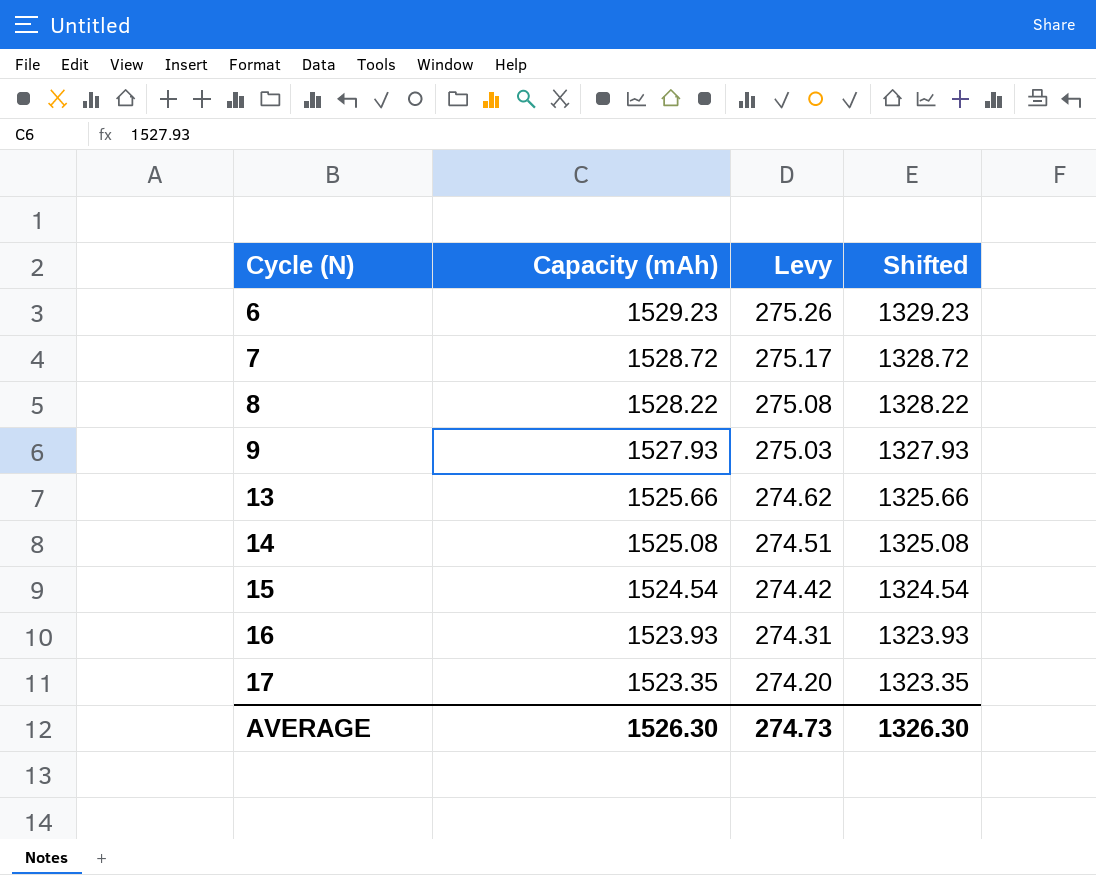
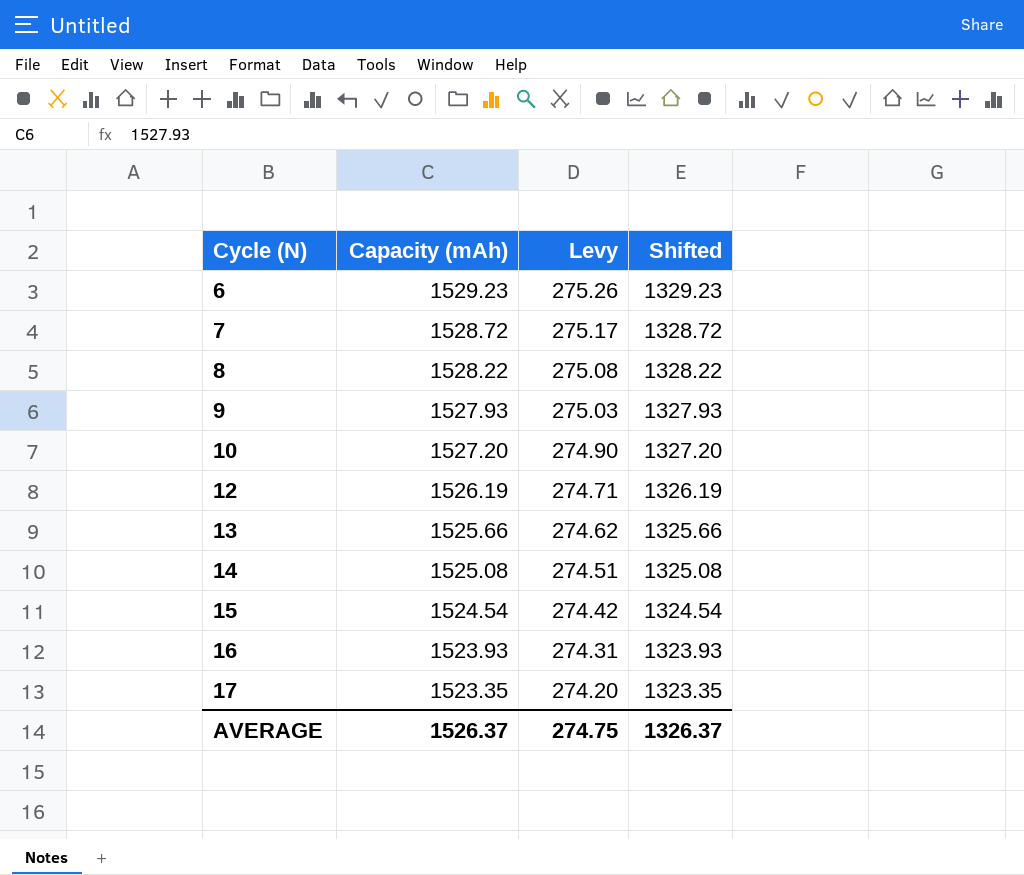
row 10: none -> 1527.20 | 274.90 | 1327.20
row 12: none -> 1526.19 | 274.71 | 1326.19
AVERAGE | Capacity (mAh): 1526.30 -> 1526.37
AVERAGE | Levy: 274.73 -> 274.75
AVERAGE | Shifted: 1326.30 -> 1326.37

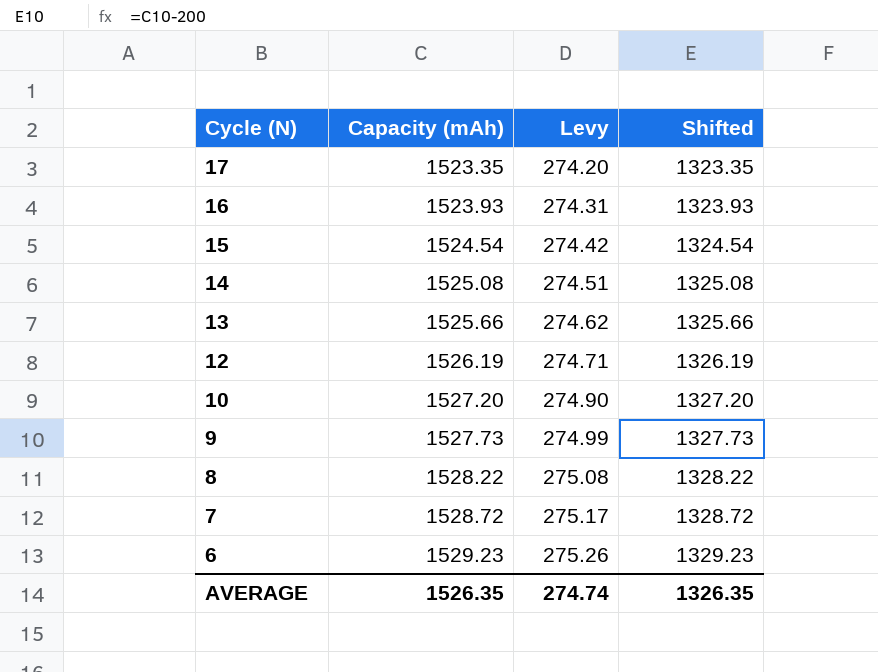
row order: Cycle (N) ascending -> Cycle (N) descending
9 | Capacity (mAh): 1527.93 -> 1527.73
9 | Levy: 275.03 -> 274.99
9 | Shifted: 1327.93 -> 1327.73
AVERAGE | Capacity (mAh): 1526.37 -> 1526.35
AVERAGE | Levy: 274.75 -> 274.74
AVERAGE | Shifted: 1326.37 -> 1326.35

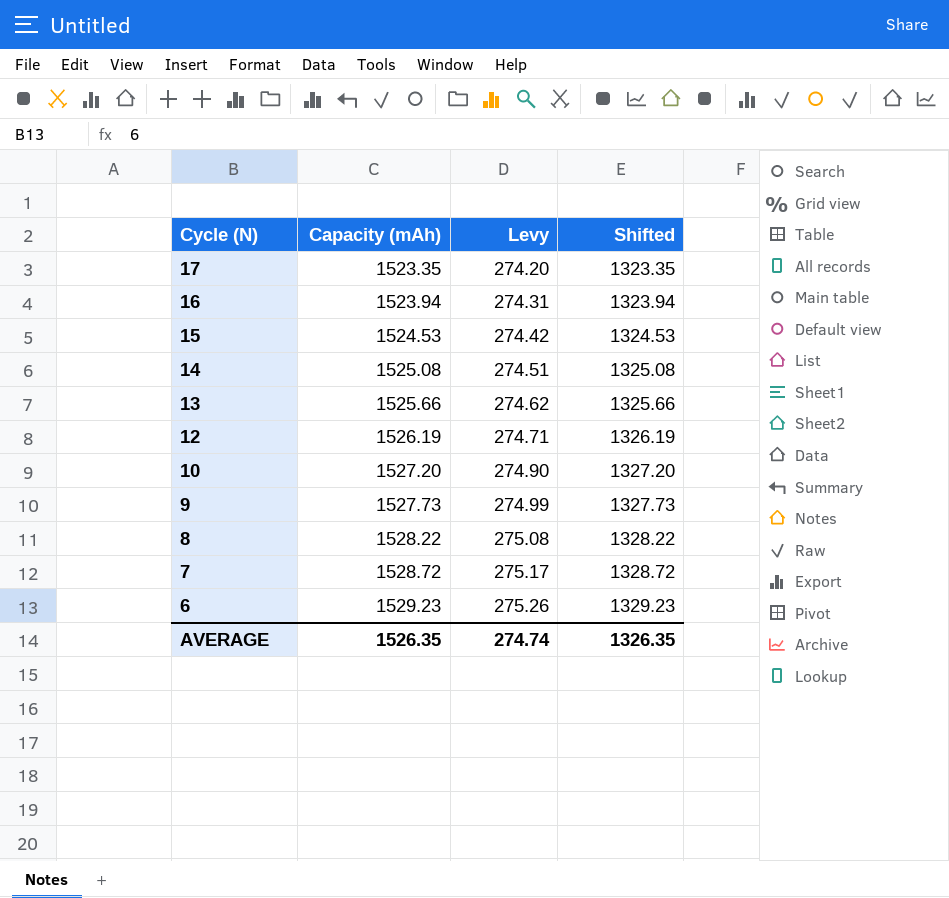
16 | Capacity (mAh): 1523.93 -> 1523.94
16 | Shifted: 1323.93 -> 1323.94
15 | Capacity (mAh): 1524.54 -> 1524.53
15 | Shifted: 1324.54 -> 1324.53

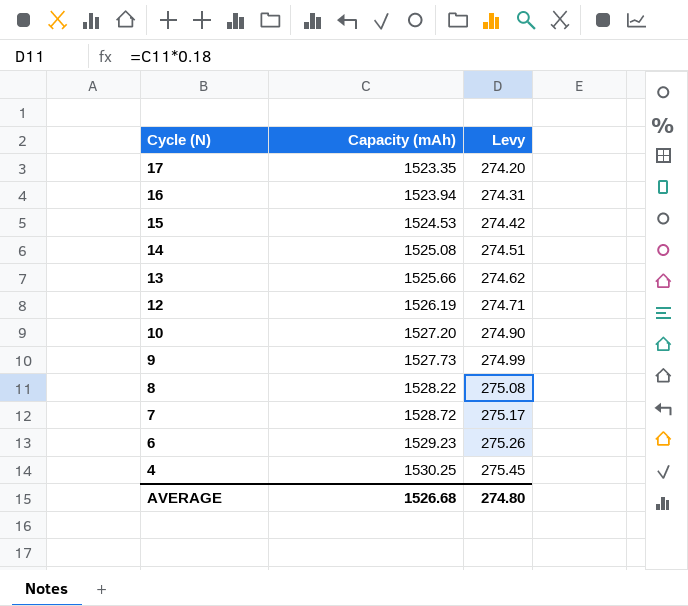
column Shifted | formula: [Capacity (mAh)] - 200 -> none
row 4: none -> 1530.25 | 275.45
AVERAGE | Capacity (mAh): 1526.35 -> 1526.68
AVERAGE | Levy: 274.74 -> 274.80

